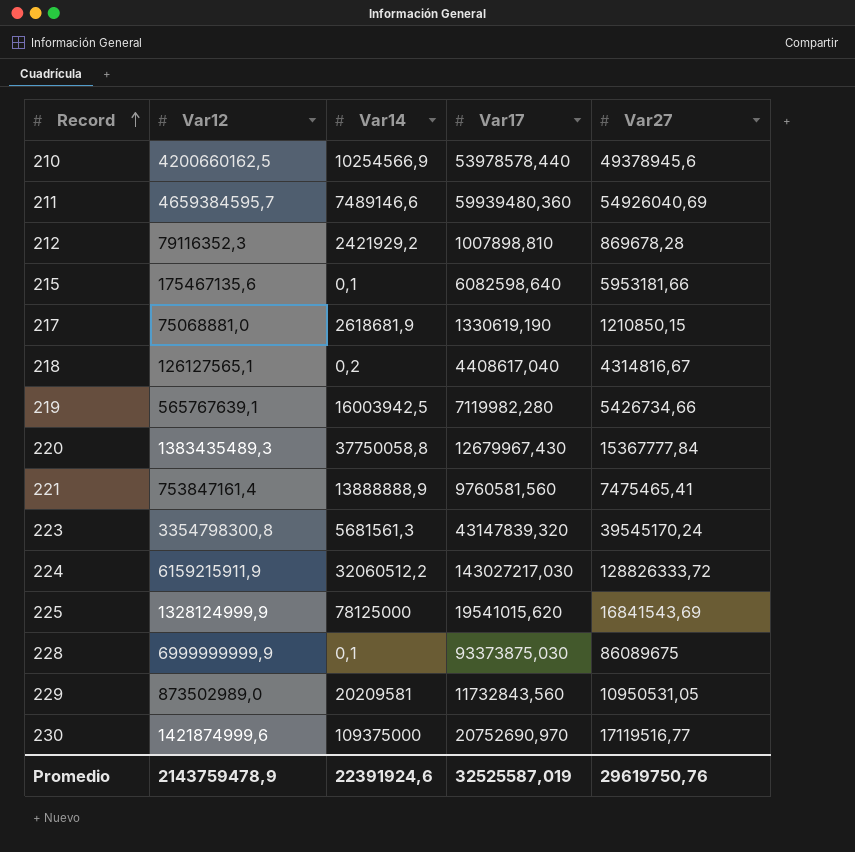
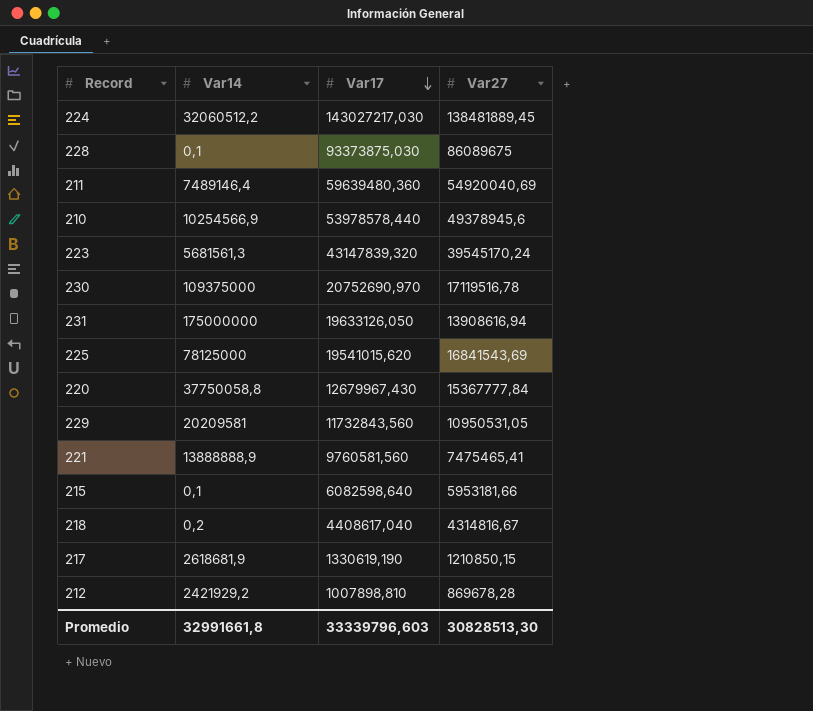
row order: Record ascending -> Var17 descending
column Var12 | position: 2 -> none
row 219: 565767639,1 | 16003942,5 | 7119982,280 | 5426734,66 -> none
224 | Var27: 128826333,72 -> 138481889,45
211 | Var14: 7489146,6 -> 7489146,4
211 | Var17: 59939480,360 -> 59639480,360
211 | Var27: 54926040,69 -> 54920040,69
230 | Var27: 17119516,77 -> 17119516,78
row 231: none -> 175000000 | 19633126,050 | 13908616,94
Promedio | Var14: 22391924,6 -> 32991661,8
Promedio | Var17: 32525587,019 -> 33339796,603
Promedio | Var27: 29619750,76 -> 30828513,30

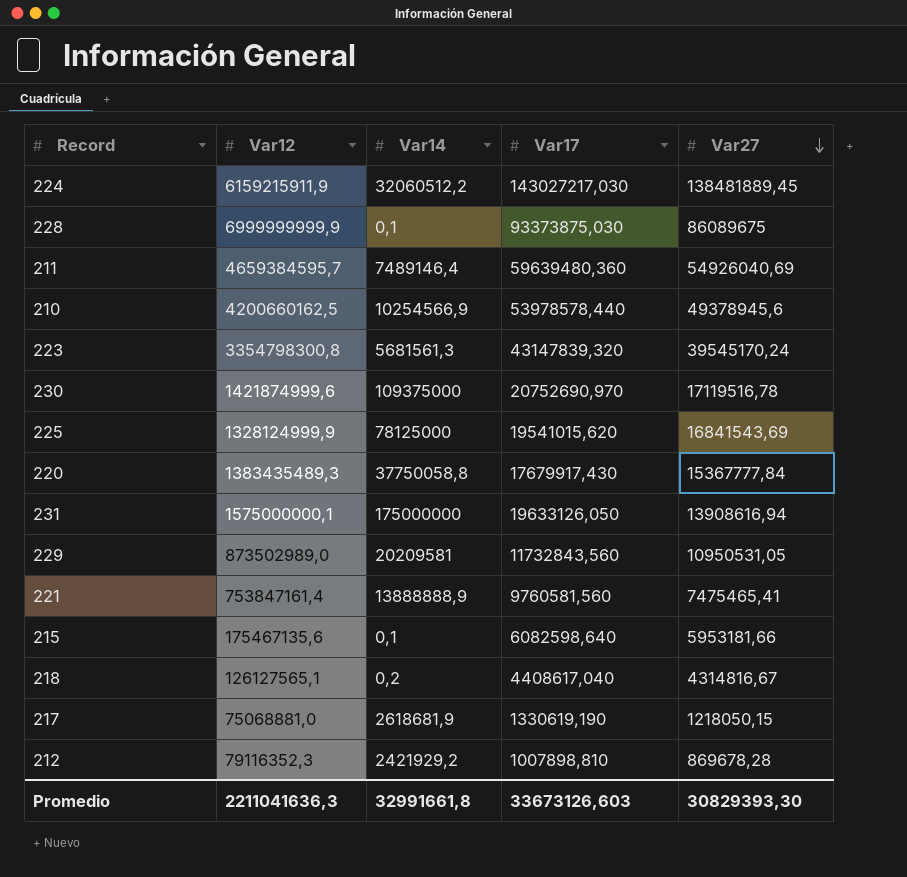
row order: Var17 descending -> Var27 descending
column Var12 | position: none -> 2
211 | Var27: 54920040,69 -> 54926040,69
220 | Var17: 12679967,430 -> 17679917,430
217 | Var27: 1210850,15 -> 1218050,15
Promedio | Var17: 33339796,603 -> 33673126,603
Promedio | Var27: 30828513,30 -> 30829393,30

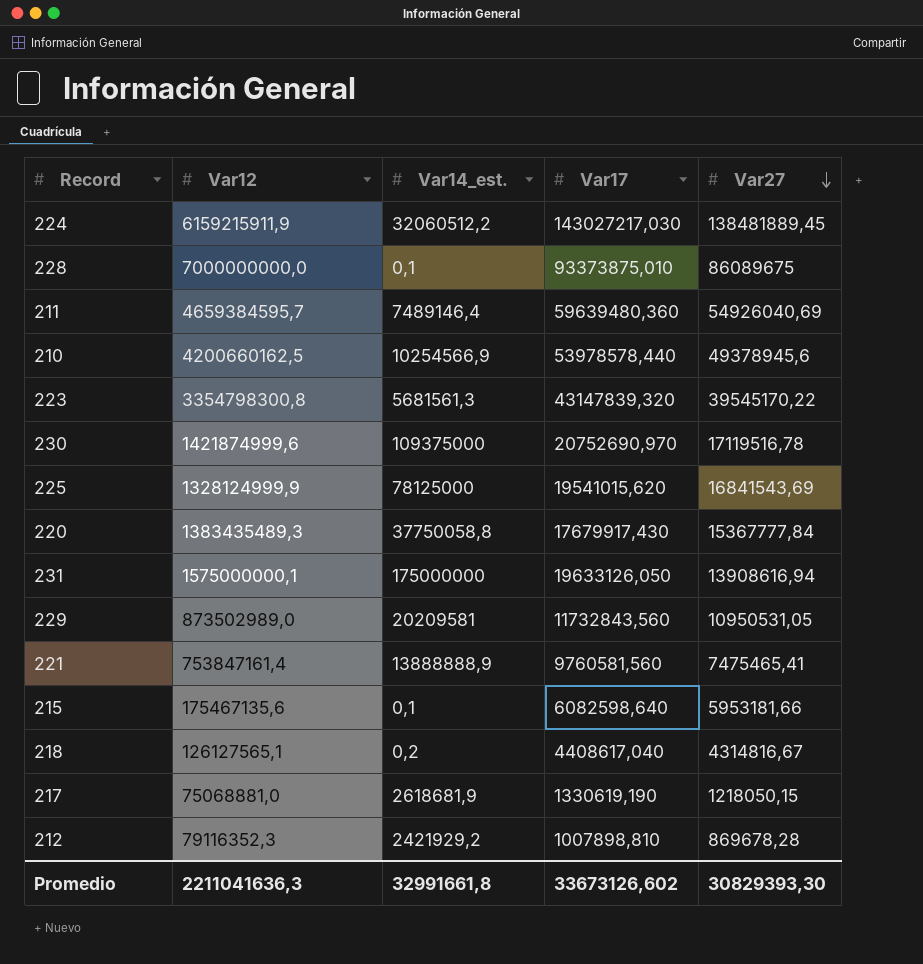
column name: Var14 -> Var14_est.
228 | Var12: 6999999999,9 -> 7000000000,0
228 | Var17: 93373875,030 -> 93373875,010
223 | Var27: 39545170,24 -> 39545170,22
Promedio | Var17: 33673126,603 -> 33673126,602

